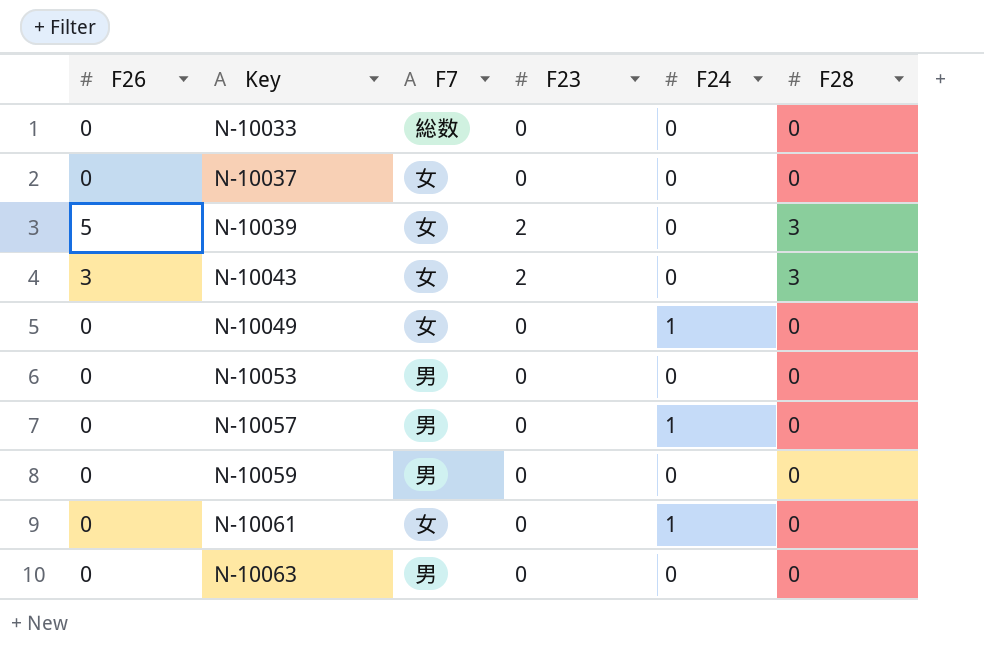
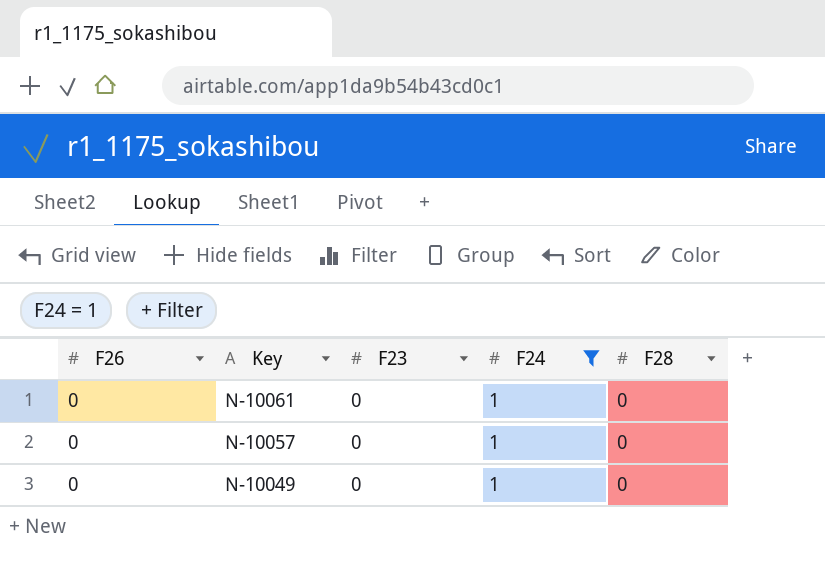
filter: none -> F24 = 1
row order: Key ascending -> Key descending
column F7 | position: 3 -> none

